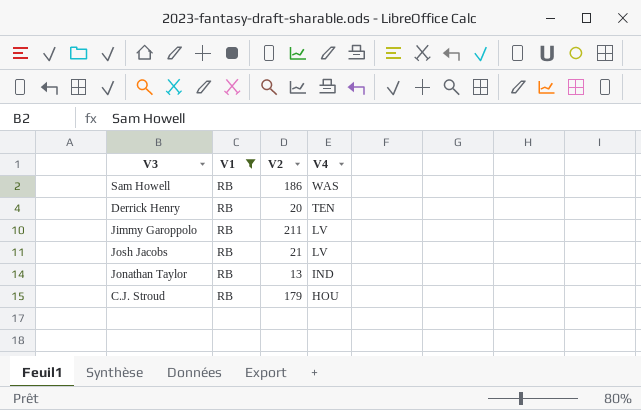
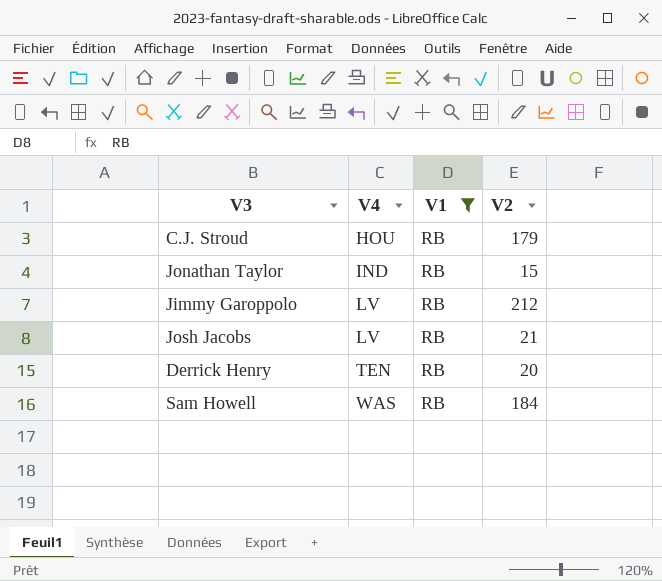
row order: V4 descending -> V4 ascending
column V4 | position: 4 -> 2
Jonathan Taylor | V2: 13 -> 15
Jimmy Garoppolo | V2: 211 -> 212
Sam Howell | V2: 186 -> 184

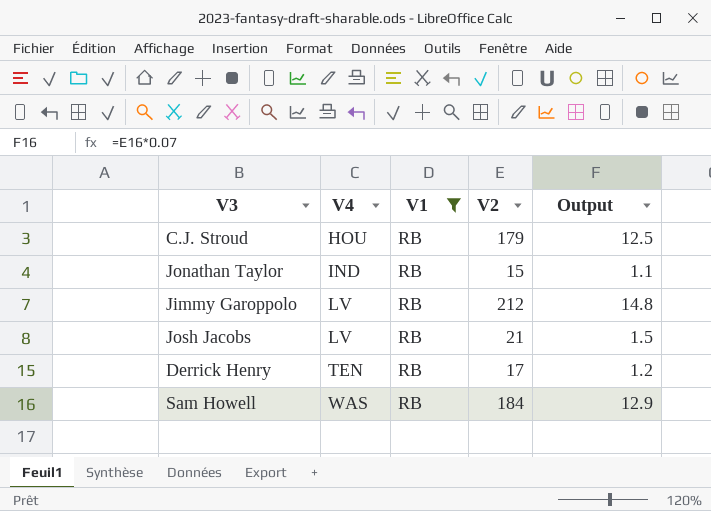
column Output | formula: none -> [V2] * 0.07
Derrick Henry | V2: 20 -> 17

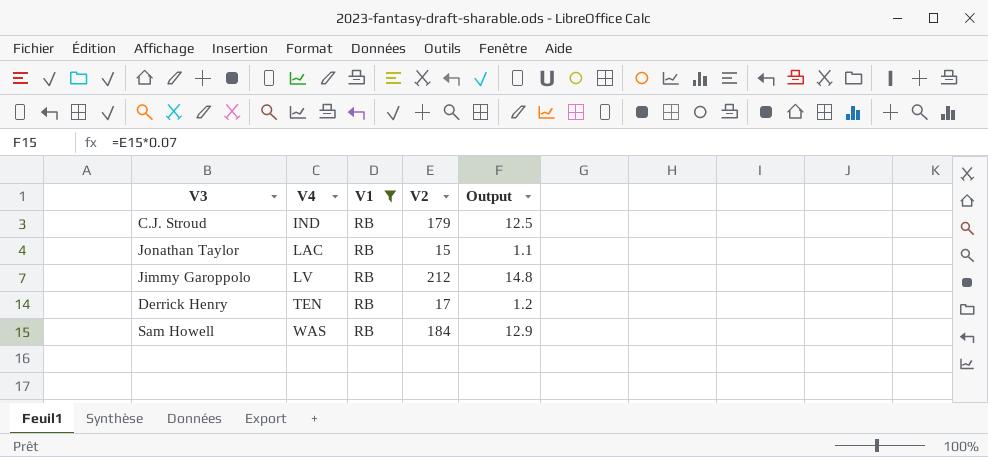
row Josh Jacobs: LV | RB | 21 | 1.5 -> none
C.J. Stroud | V4: HOU -> IND
Jonathan Taylor | V4: IND -> LAC

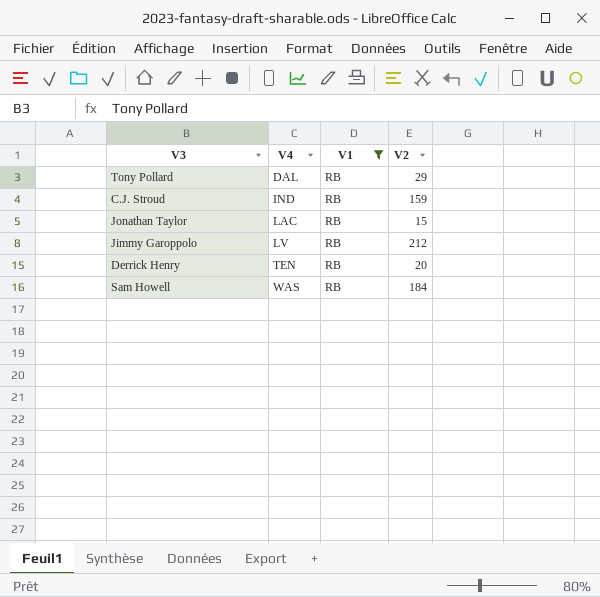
column Output | formula: [V2] * 0.07 -> none
row Tony Pollard: none -> DAL | RB | 29
C.J. Stroud | V2: 179 -> 159
Derrick Henry | V2: 17 -> 20

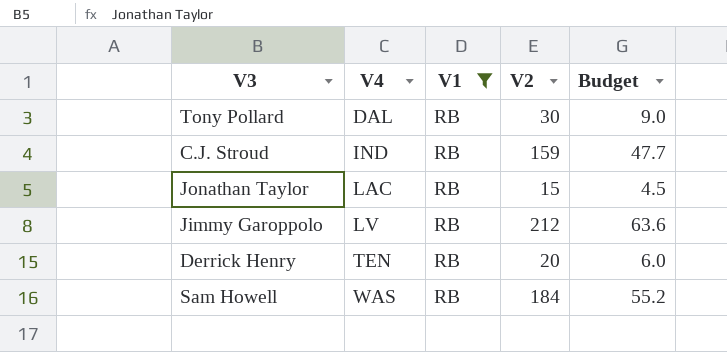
column Budget | formula: none -> [V2] * 0.3
Tony Pollard | V2: 29 -> 30

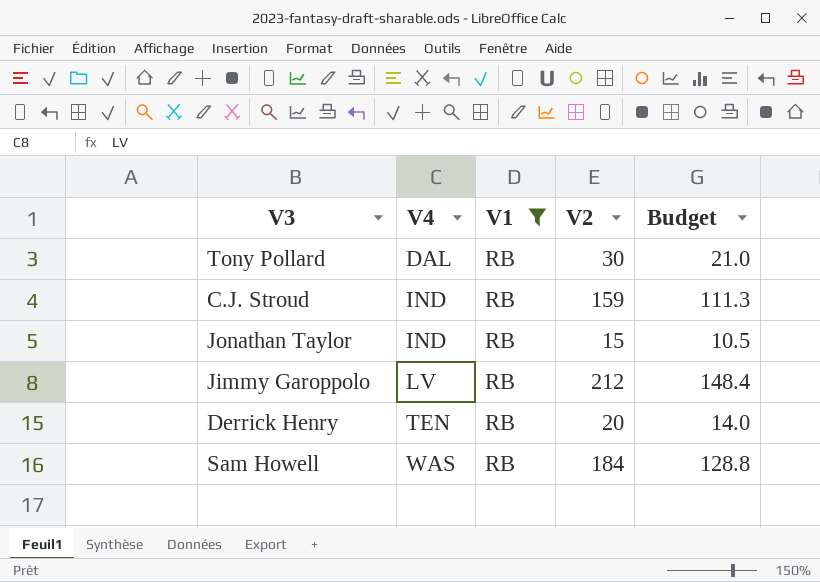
column Budget | formula: [V2] * 0.3 -> [V2] * 0.7
Jonathan Taylor | V4: LAC -> IND

